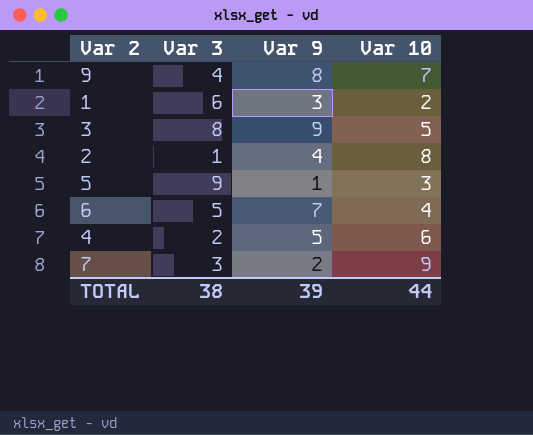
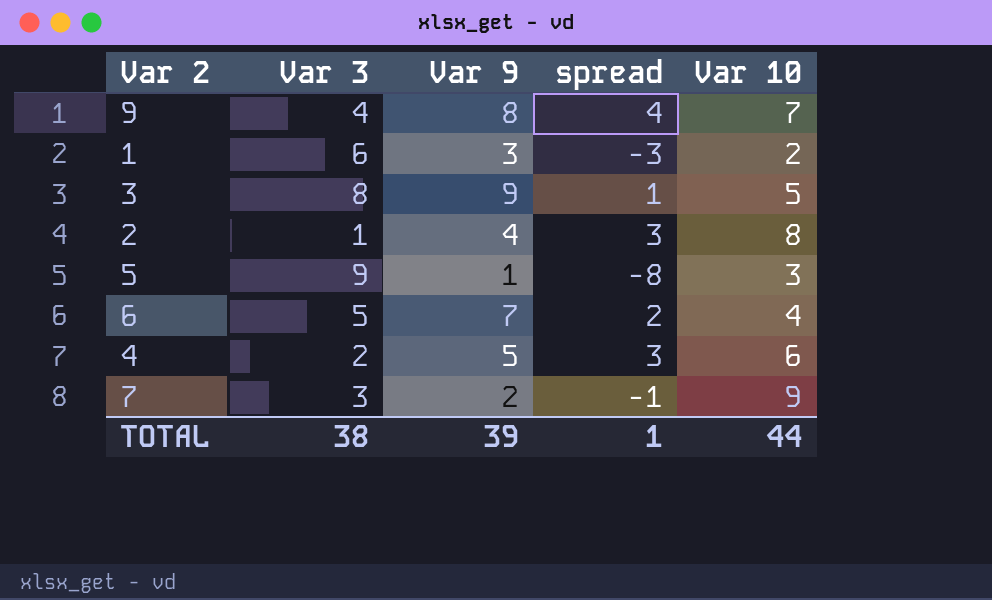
column spread | formula: none -> [Var 9] - [Var 3]

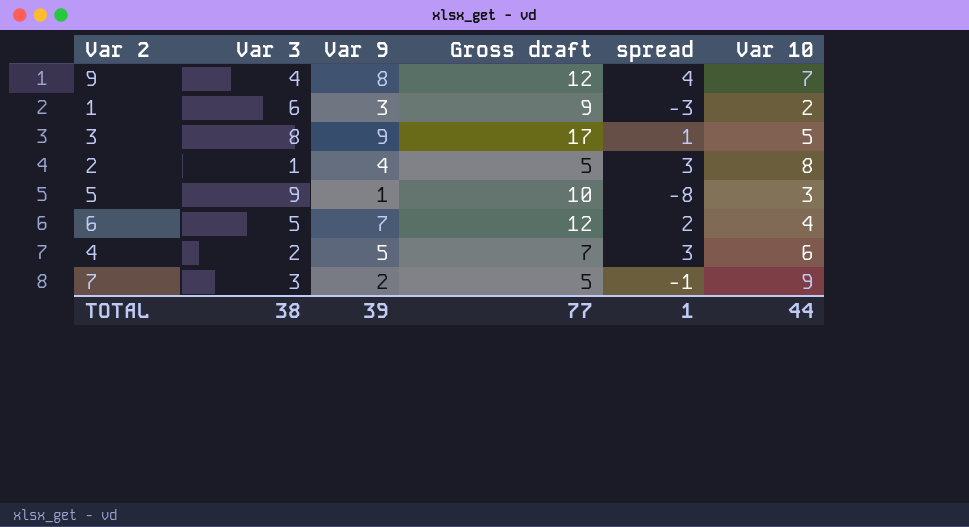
column Gross draft | formula: none -> [Var 3] + [Var 9]

